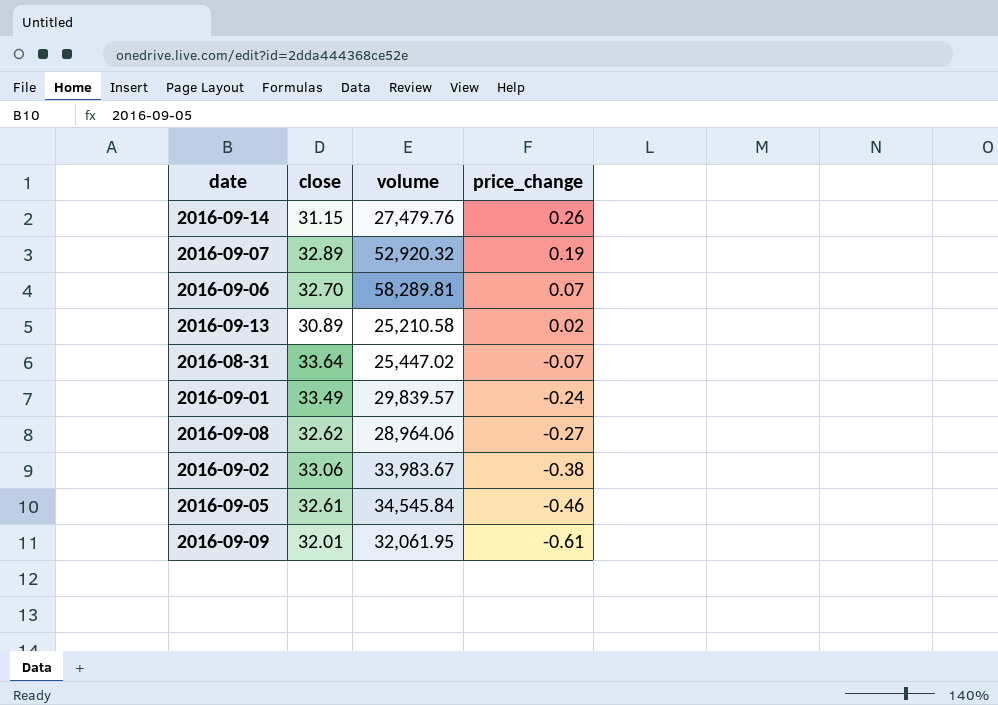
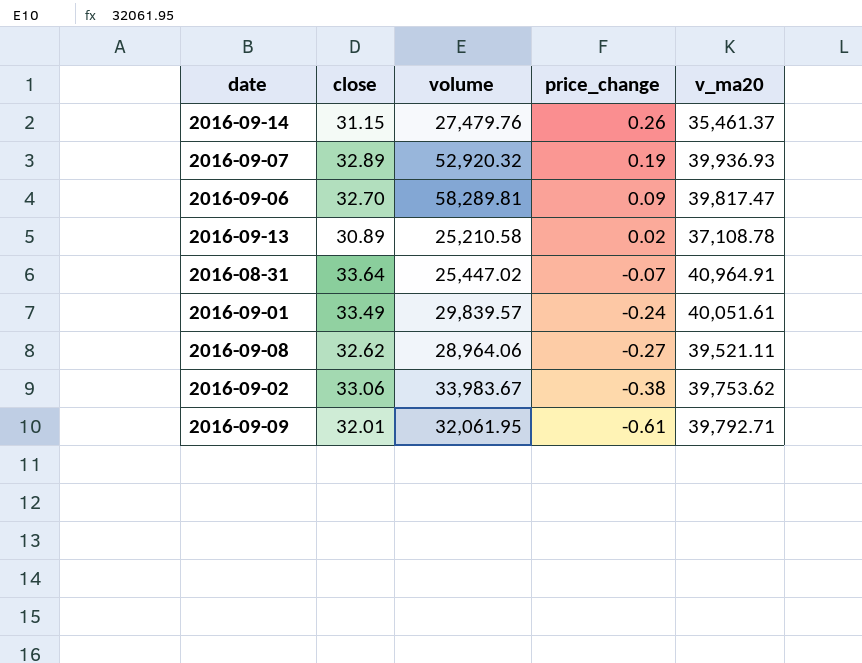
column v_ma20 | position: none -> 5
row 2016-09-05: 32.61 | 34,545.84 | -0.46 -> none
2016-09-06 | price_change: 0.07 -> 0.09

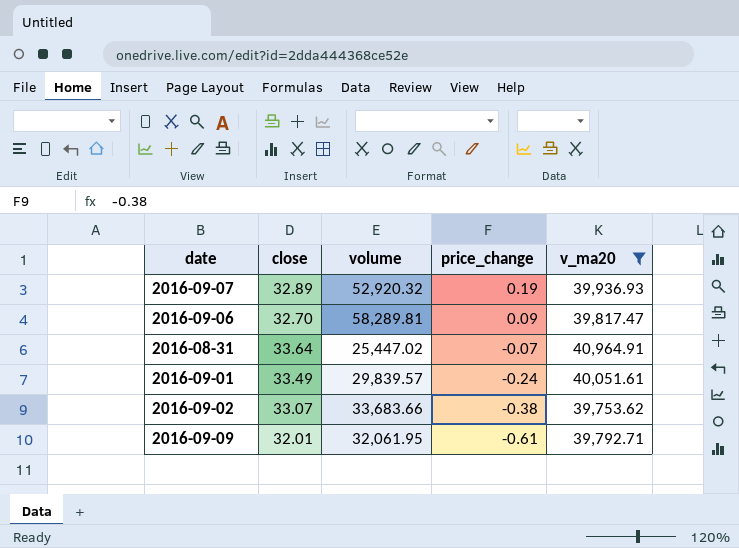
filter: none -> v_ma20 >= 39,753.62
2016-09-02 | close: 33.06 -> 33.07
2016-09-02 | volume: 33,983.67 -> 33,683.66

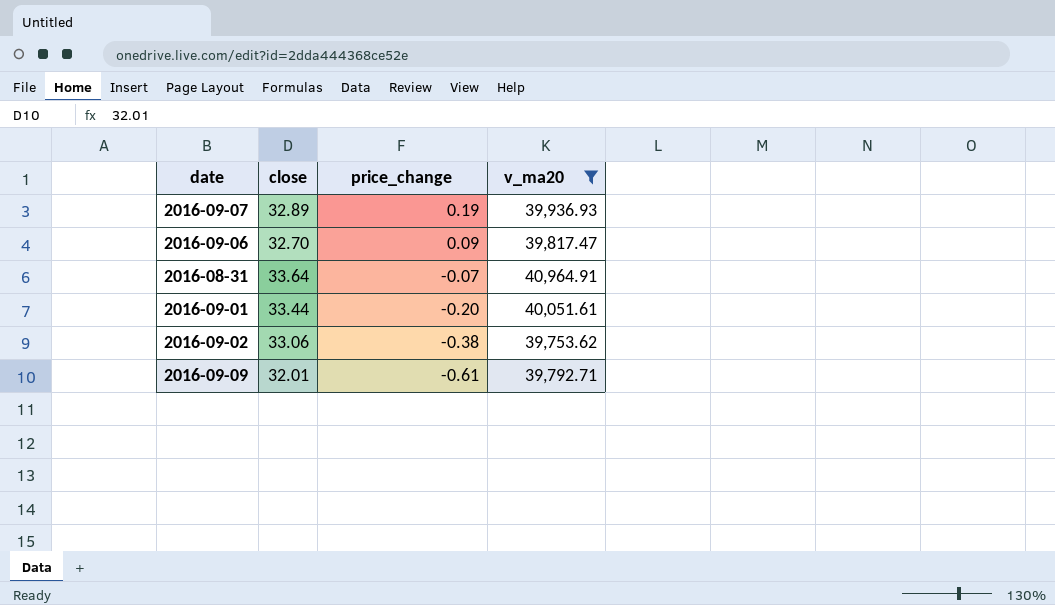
column volume | position: 3 -> none
2016-09-01 | close: 33.49 -> 33.44
2016-09-01 | price_change: -0.24 -> -0.20
2016-09-02 | close: 33.07 -> 33.06

